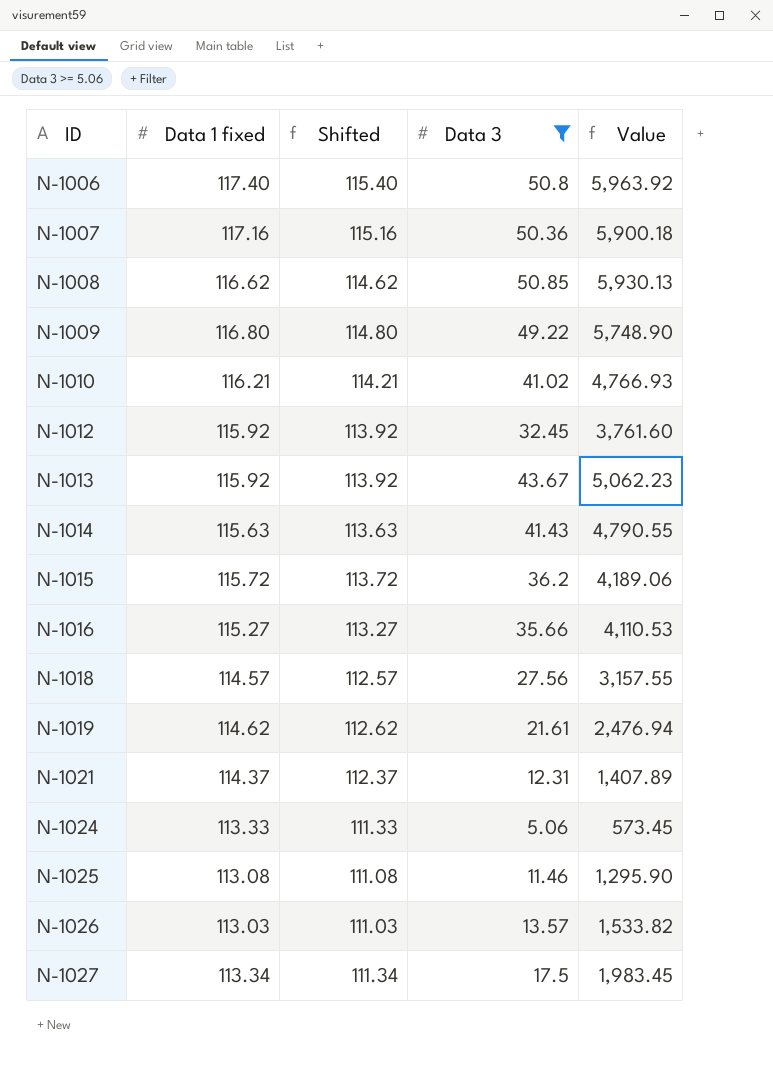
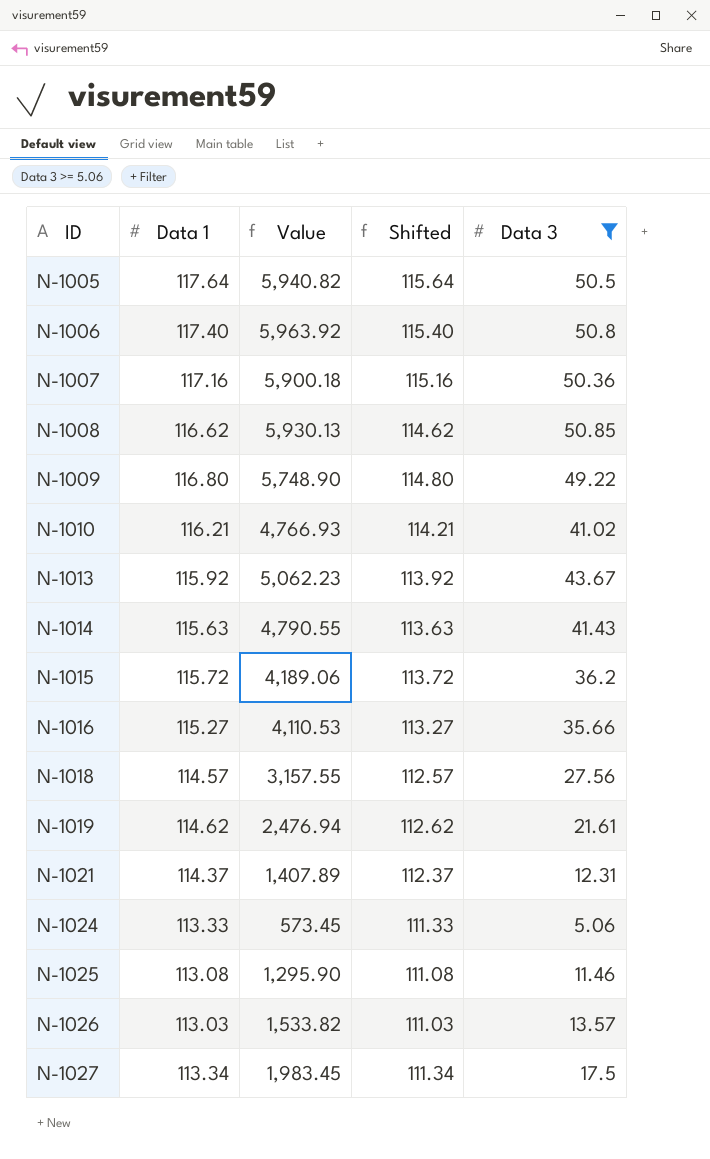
column name: Data 1 fixed -> Data 1
column Value | position: 5 -> 3
row N-1012: 115.92 | 113.92 | 32.45 | 3,761.60 -> none
row N-1005: none -> 117.64 | 5,940.82 | 115.64 | 50.5

